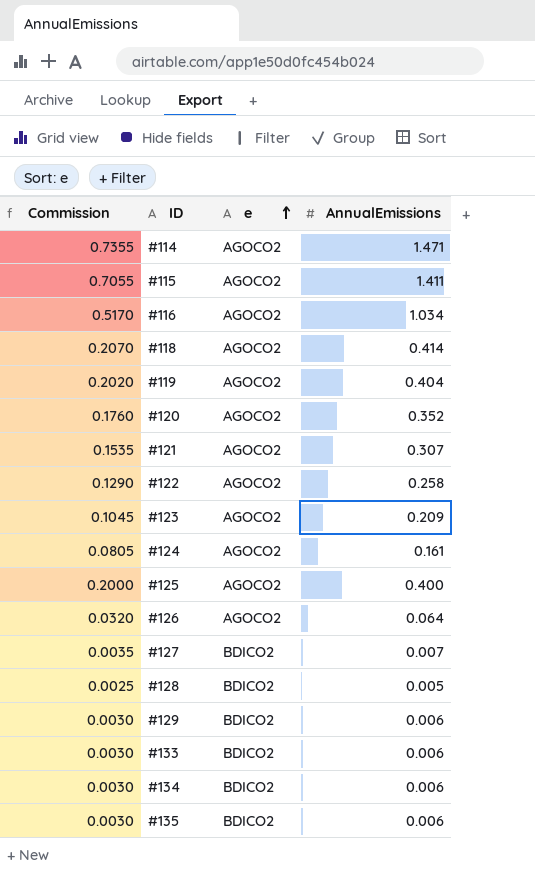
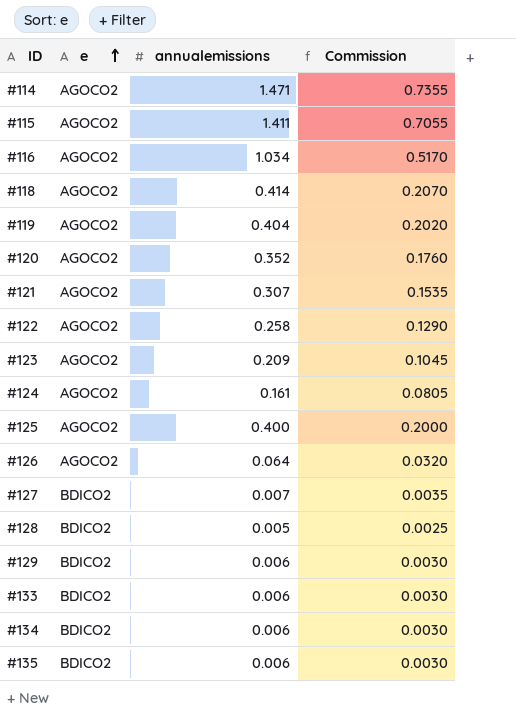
column name: AnnualEmissions -> annualemissions
column Commission | position: 1 -> 4

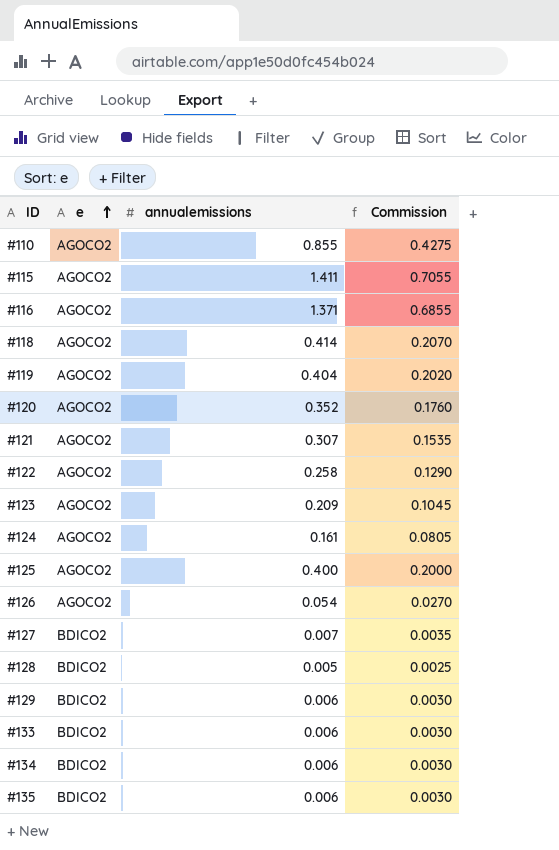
row #114: AGOCO2 | 1.471 | 0.7355 -> none
row #110: none -> AGOCO2 | 0.855 | 0.4275
#116 | annualemissions: 1.034 -> 1.371
#116 | Commission: 0.5170 -> 0.6855
#126 | annualemissions: 0.064 -> 0.054
#126 | Commission: 0.0320 -> 0.0270

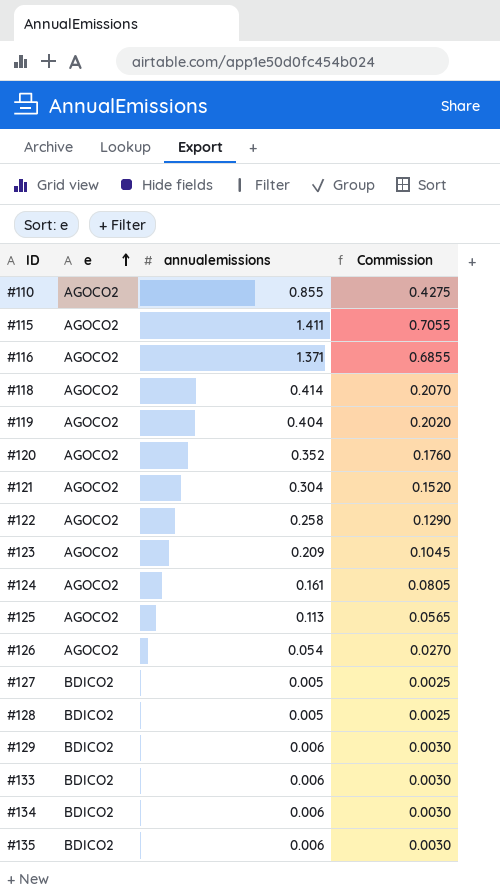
#121 | annualemissions: 0.307 -> 0.304
#121 | Commission: 0.1535 -> 0.1520
#125 | annualemissions: 0.400 -> 0.113
#125 | Commission: 0.2000 -> 0.0565
#127 | annualemissions: 0.007 -> 0.005
#127 | Commission: 0.0035 -> 0.0025

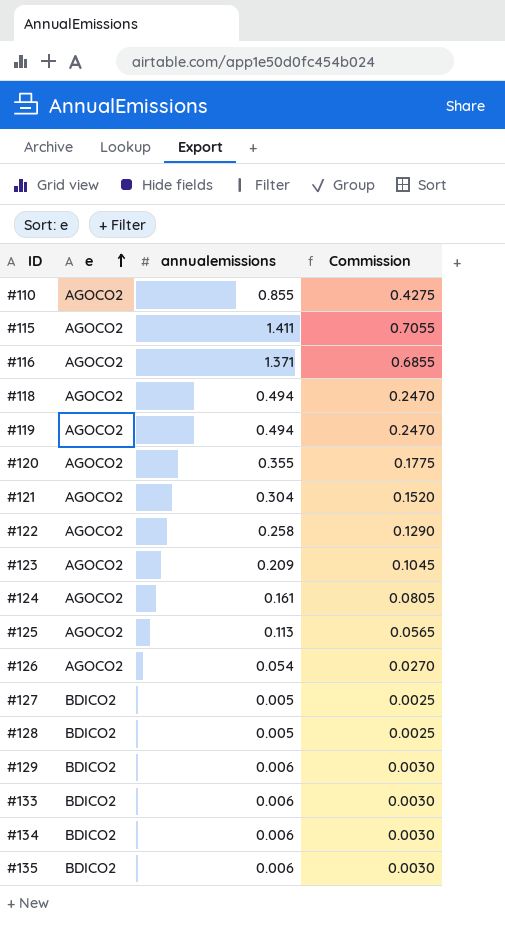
#118 | annualemissions: 0.414 -> 0.494
#118 | Commission: 0.2070 -> 0.2470
#119 | annualemissions: 0.404 -> 0.494
#119 | Commission: 0.2020 -> 0.2470
#120 | annualemissions: 0.352 -> 0.355
#120 | Commission: 0.1760 -> 0.1775

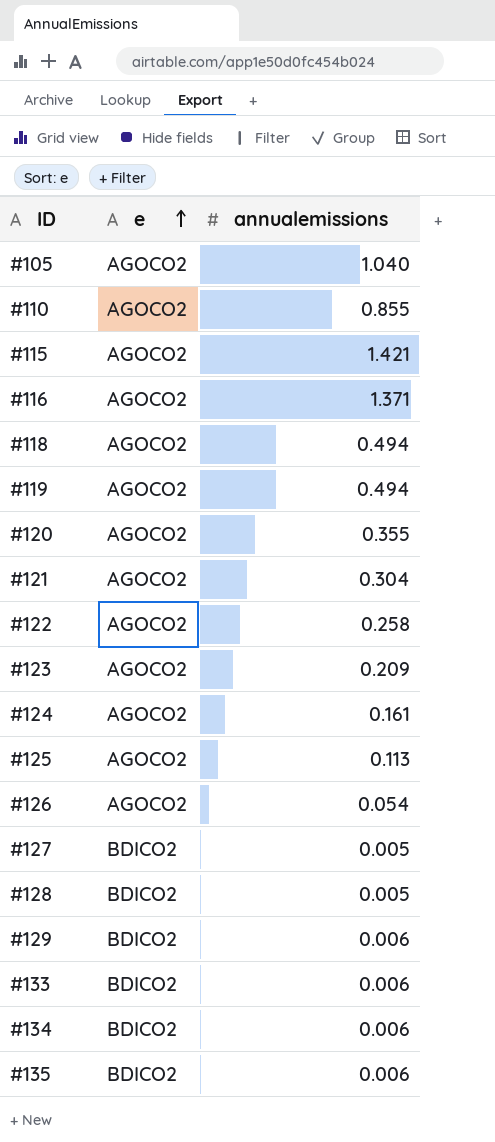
column Commission | formula: [annualemissions] * 0.5 -> none
row #105: none -> AGOCO2 | 1.040
#115 | annualemissions: 1.411 -> 1.421

